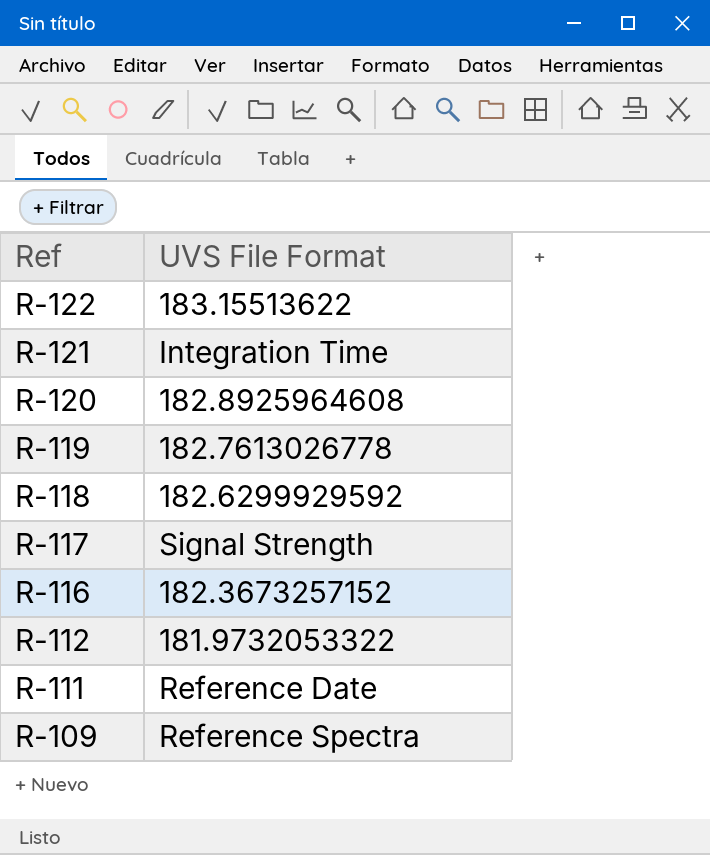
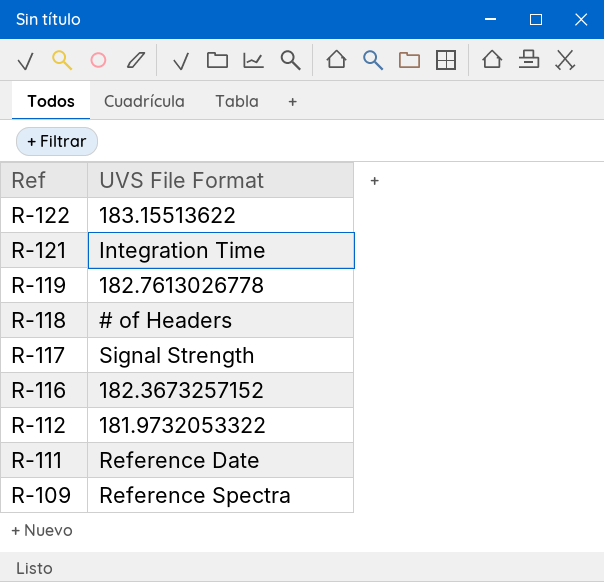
row R-120: 182.8925964608 -> none
R-118 | UVS File Format: 182.6299929592 -> # of Headers

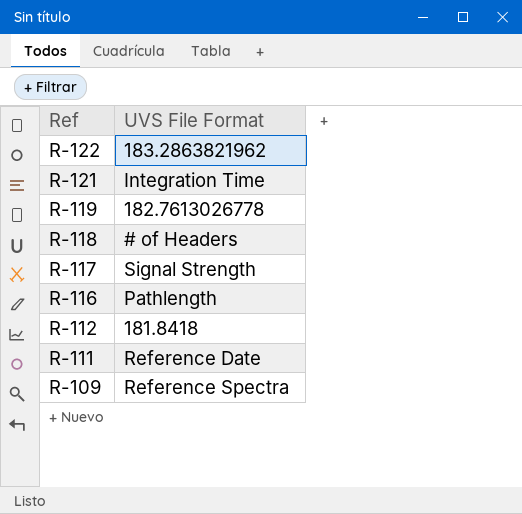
R-122 | UVS File Format: 183.15513622 -> 183.2863821962
R-116 | UVS File Format: 182.3673257152 -> Pathlength
R-112 | UVS File Format: 181.9732053322 -> 181.8418

